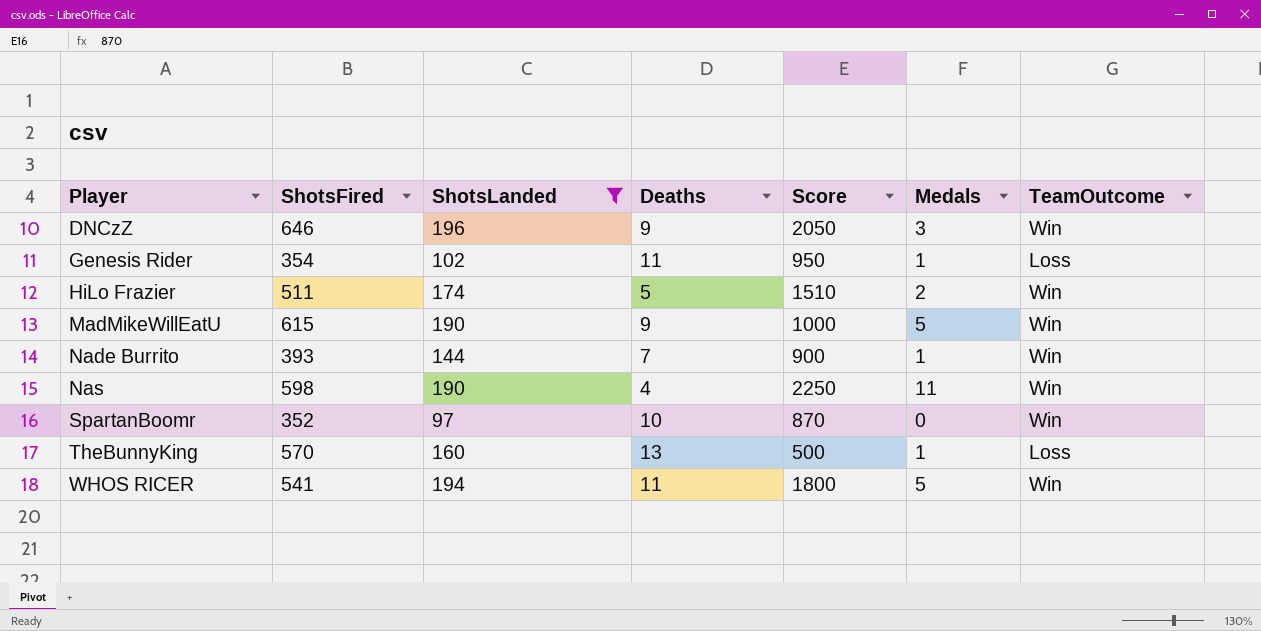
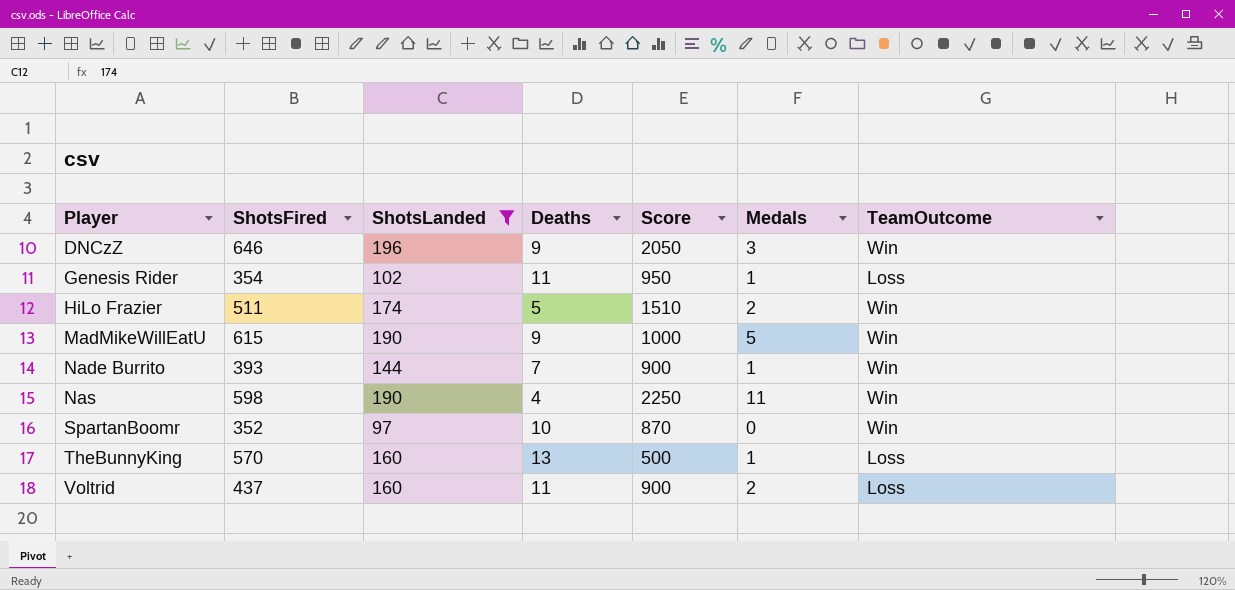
row WHOS RICER: 541 | 194 | 11 | 1800 | 5 | Win -> none
row Voltrid: none -> 437 | 160 | 11 | 900 | 2 | Loss

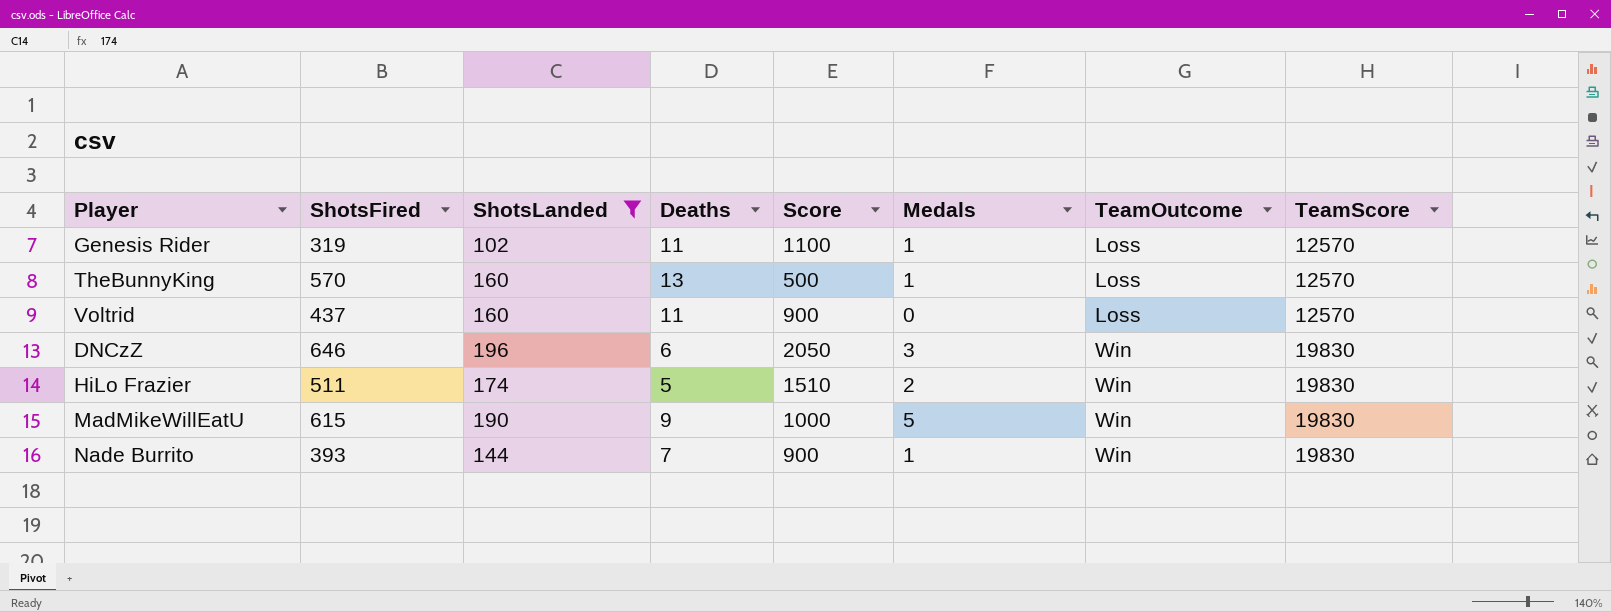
row order: Player ascending -> TeamOutcome ascending
column TeamScore | position: none -> 8
row Nas: 598 | 190 | 4 | 2250 | 11 | Win -> none
row SpartanBoomr: 352 | 97 | 10 | 870 | 0 | Win -> none
Genesis Rider | ShotsFired: 354 -> 319
Genesis Rider | Score: 950 -> 1100
Voltrid | Medals: 2 -> 0
DNCzZ | Deaths: 9 -> 6

